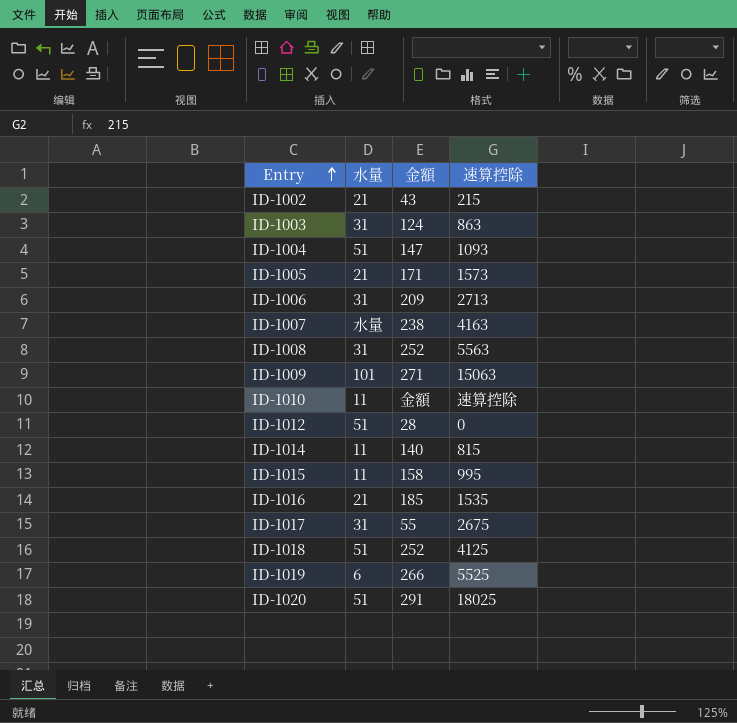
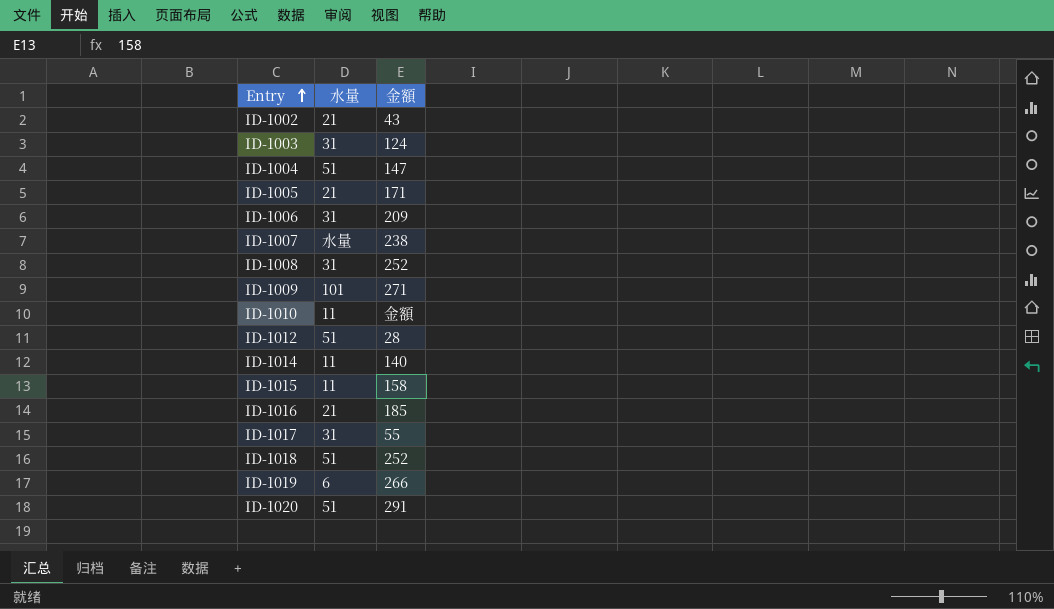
column 速算控除 | position: 4 -> none

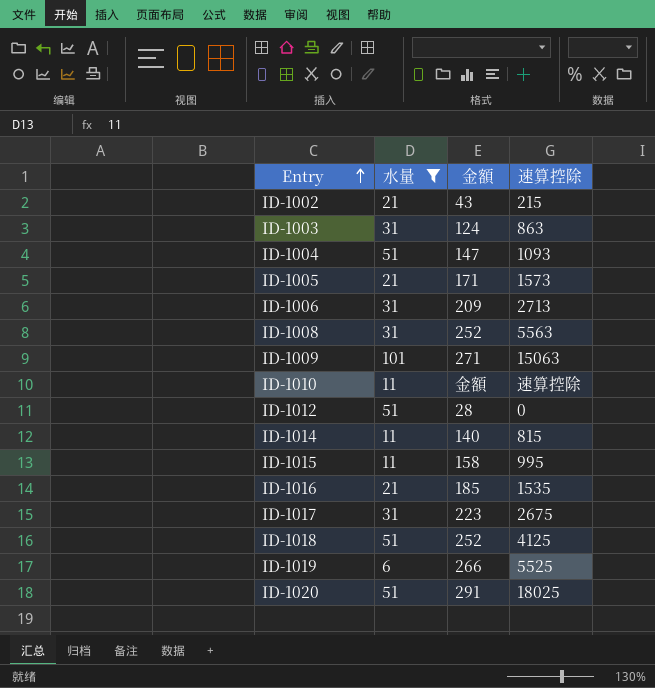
filter: none -> 水量 != 水量
column 速算控除 | position: none -> 4
ID-1017 | 金額: 55 -> 223

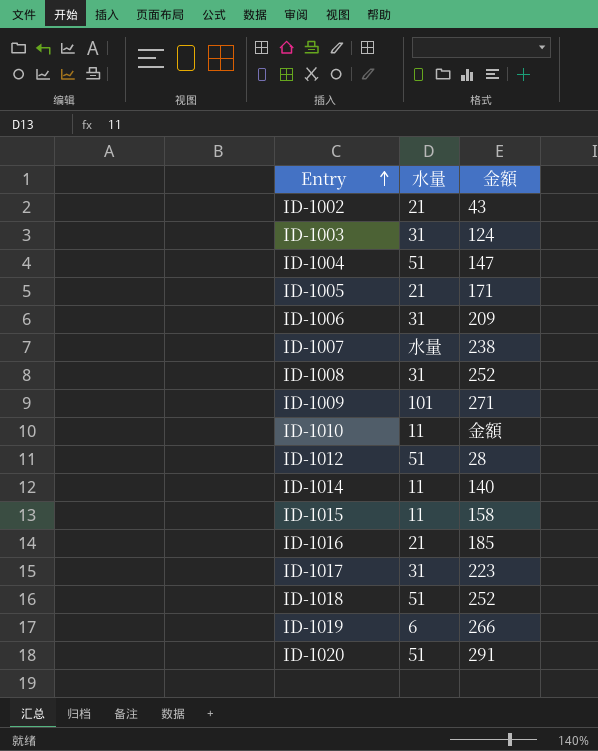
filter: 水量 != 水量 -> none
column 速算控除 | position: 4 -> none

